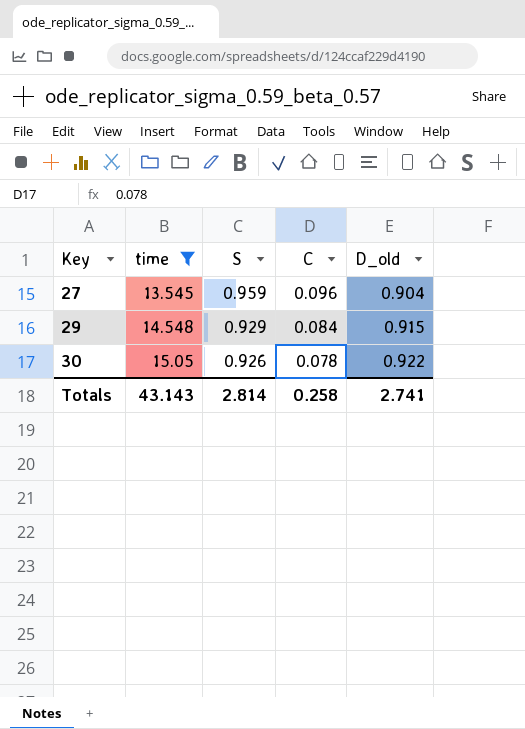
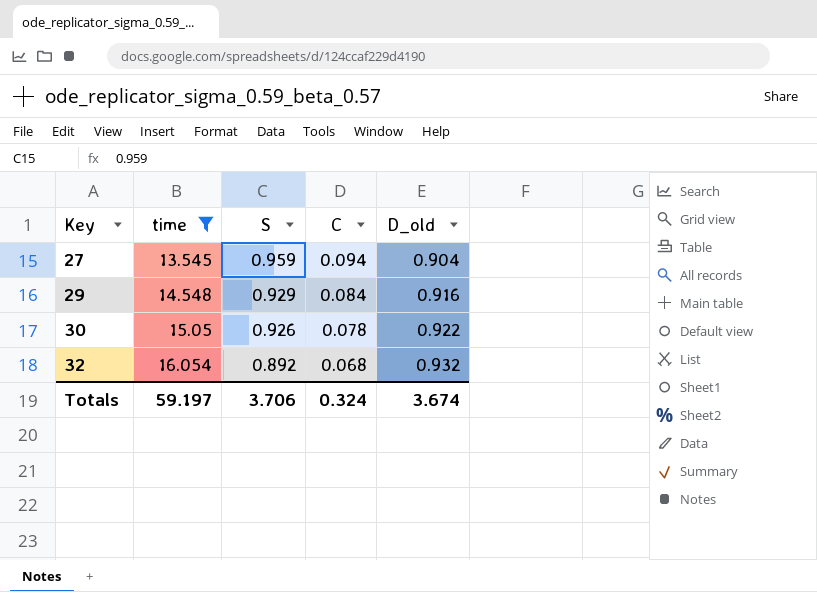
27 | C: 0.096 -> 0.094
29 | D_old: 0.915 -> 0.916
row 32: none -> 16.054 | 0.892 | 0.068 | 0.932
Totals | time: 43.143 -> 59.197
Totals | S: 2.814 -> 3.706
Totals | C: 0.258 -> 0.324
Totals | D_old: 2.741 -> 3.674

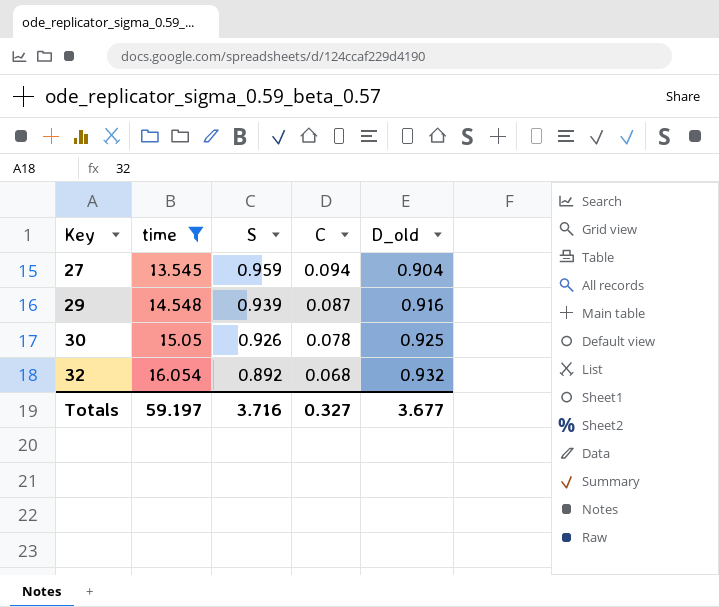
29 | S: 0.929 -> 0.939
29 | C: 0.084 -> 0.087
30 | D_old: 0.922 -> 0.925
Totals | S: 3.706 -> 3.716
Totals | C: 0.324 -> 0.327
Totals | D_old: 3.674 -> 3.677

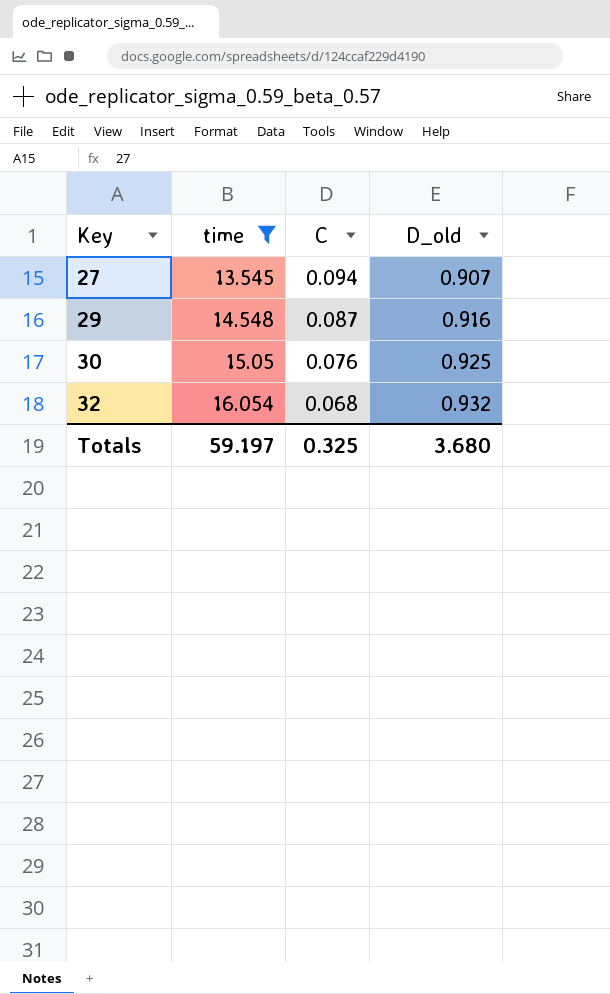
column S | position: 3 -> none
27 | D_old: 0.904 -> 0.907
30 | C: 0.078 -> 0.076
Totals | C: 0.327 -> 0.325
Totals | D_old: 3.677 -> 3.680

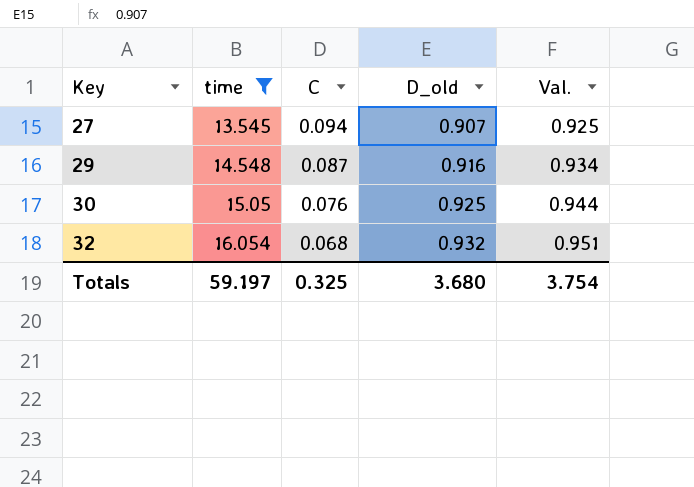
column Val. | formula: none -> [D_old] * 1.02

